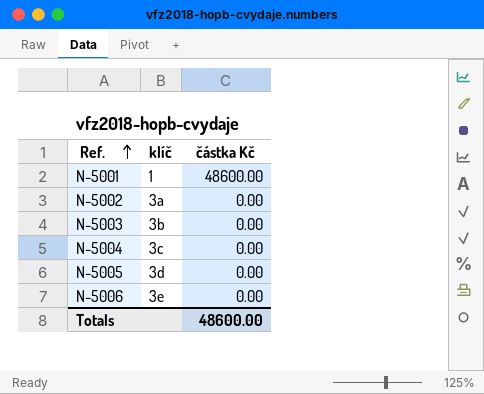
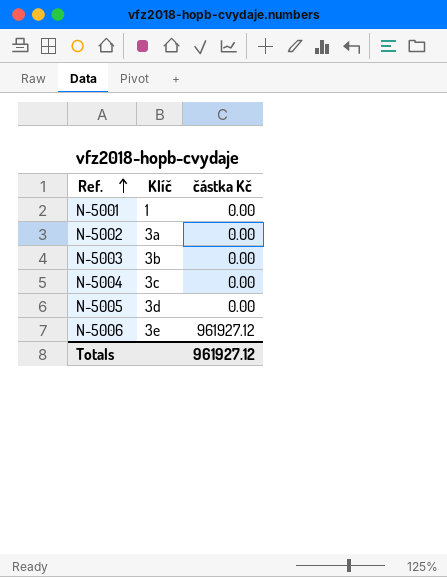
column name: klíč -> Klíč
N-5001 | částka Kč: 48600.00 -> 0.00
N-5006 | částka Kč: 0.00 -> 961927.12
Totals | částka Kč: 48600.00 -> 961927.12

